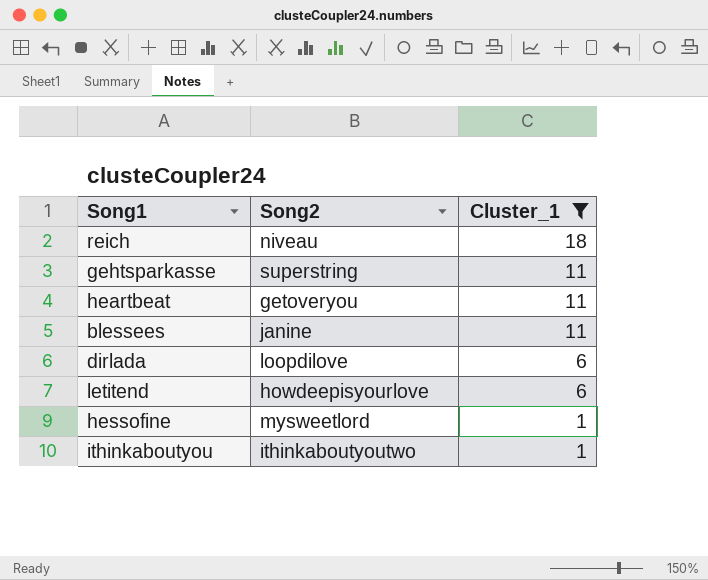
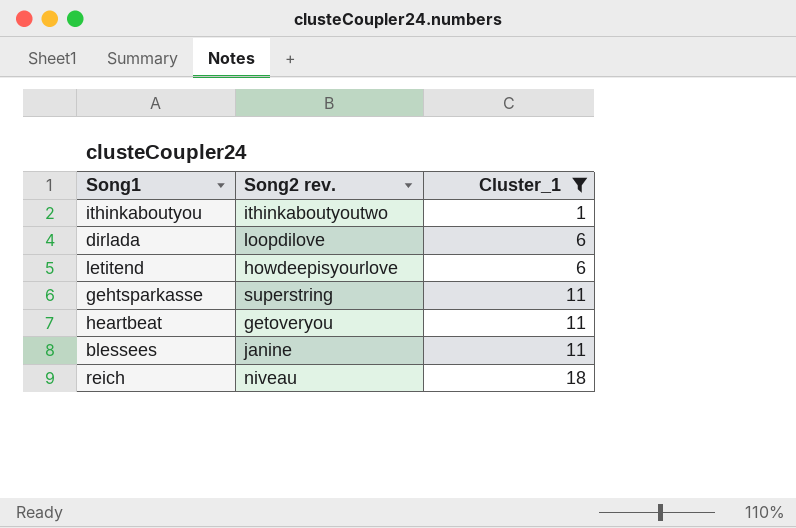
row order: Cluster_1 descending -> Cluster_1 ascending
column name: Song2 -> Song2 rev.
row hessofine: mysweetlord | 1 -> none

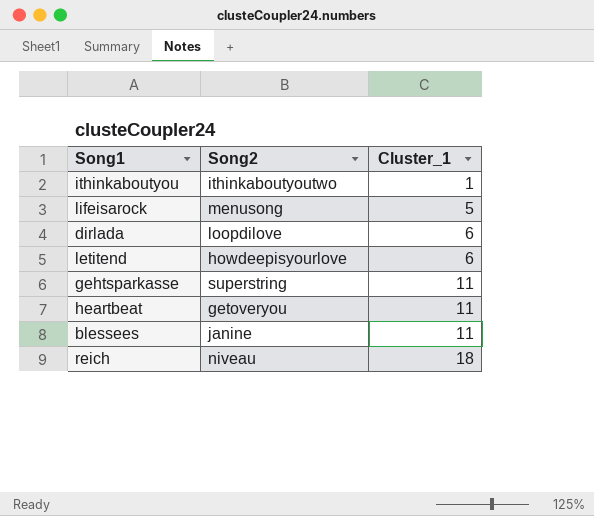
filter: Cluster_1 != 5 -> none
column name: Song2 rev. -> Song2

